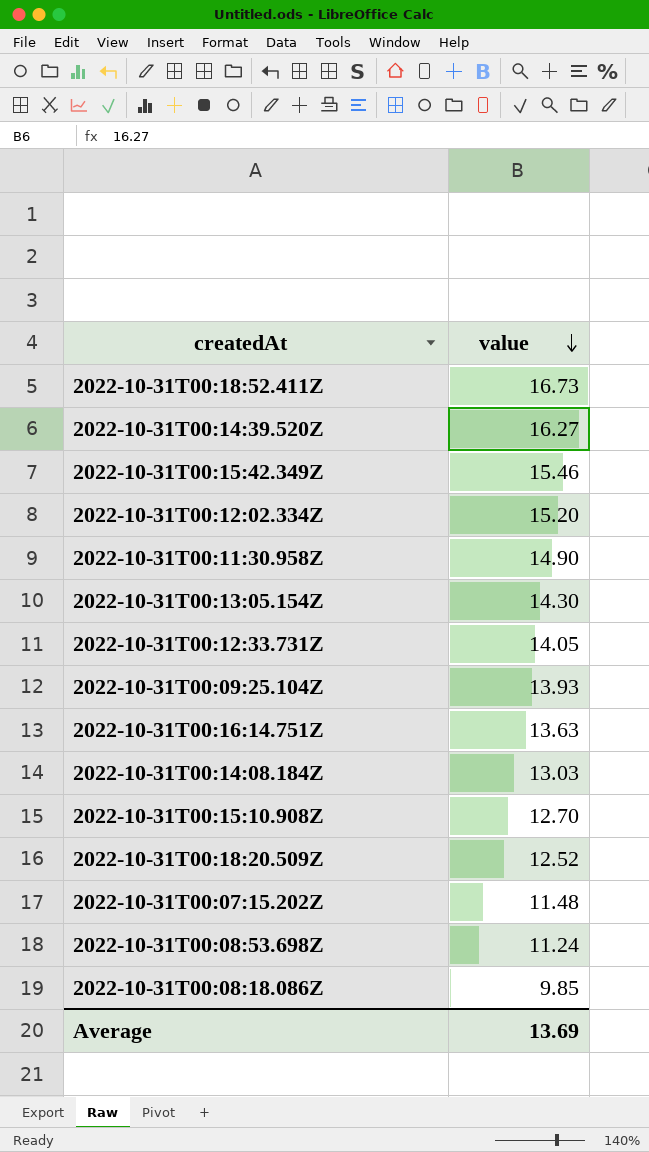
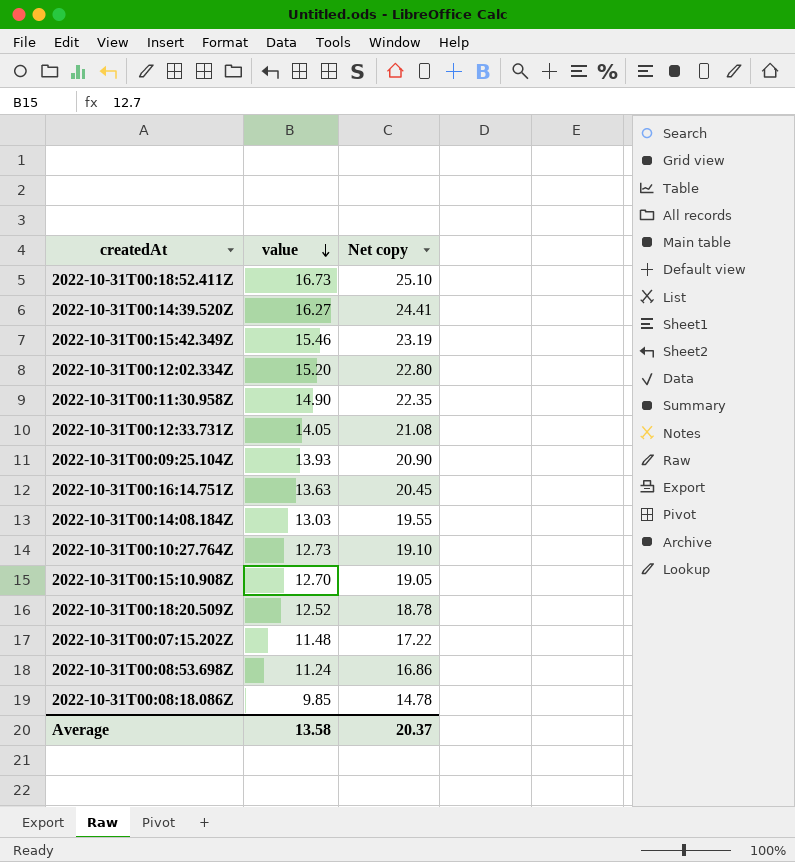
column Net copy | formula: none -> [value] * 1.5
row 2022-10-31T00:13:05.154Z: 14.30 -> none
row 2022-10-31T00:10:27.764Z: none -> 12.73 | 19.10
Average | value: 13.69 -> 13.58

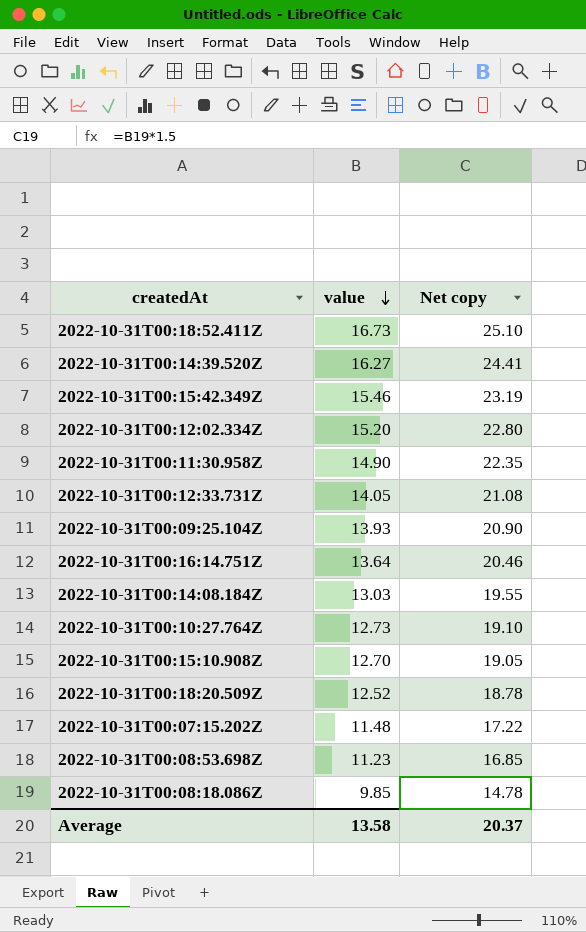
2022-10-31T00:16:14.751Z | value: 13.63 -> 13.64
2022-10-31T00:16:14.751Z | Net copy: 20.45 -> 20.46
2022-10-31T00:08:53.698Z | value: 11.24 -> 11.23
2022-10-31T00:08:53.698Z | Net copy: 16.86 -> 16.85

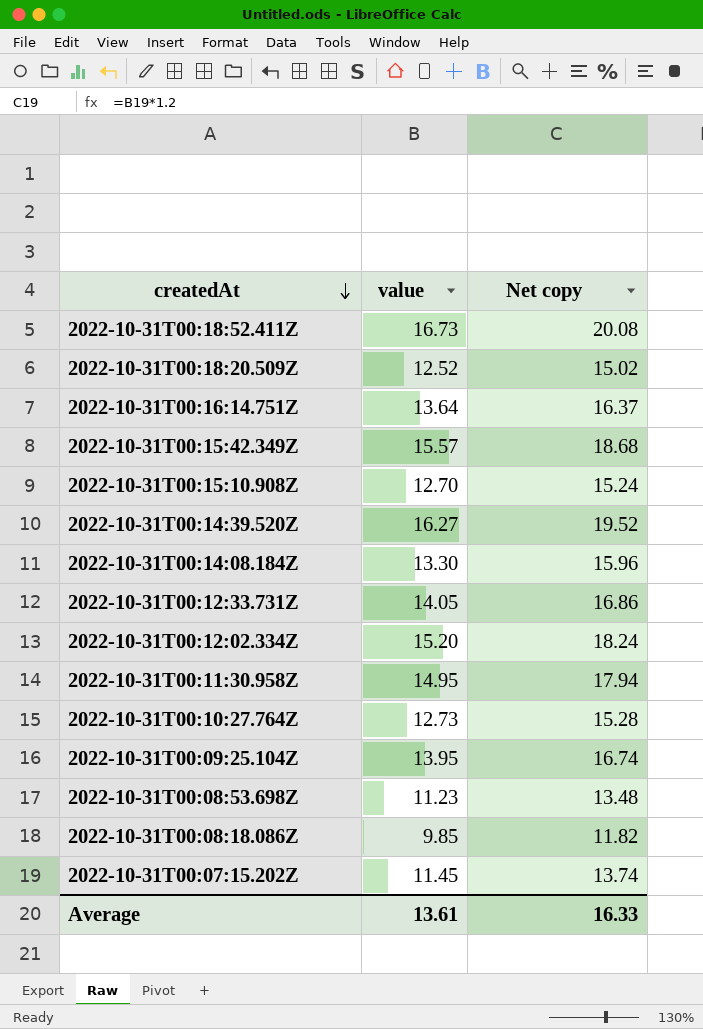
row order: value descending -> createdAt descending
column Net copy | formula: [value] * 1.5 -> [value] * 1.2
2022-10-31T00:15:42.349Z | value: 15.46 -> 15.57
2022-10-31T00:14:08.184Z | value: 13.03 -> 13.30
2022-10-31T00:11:30.958Z | value: 14.90 -> 14.95
2022-10-31T00:09:25.104Z | value: 13.93 -> 13.95
2022-10-31T00:07:15.202Z | value: 11.48 -> 11.45
Average | value: 13.58 -> 13.61
Average | Net copy: 20.37 -> 16.33

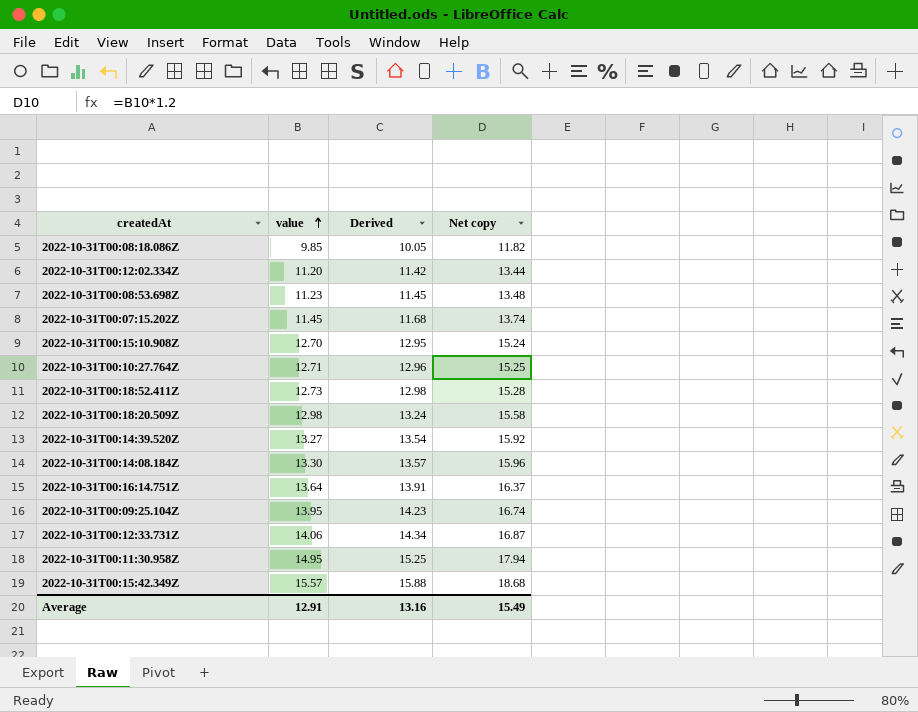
row order: createdAt descending -> value ascending
column Derived | formula: none -> [value] * 1.02
2022-10-31T00:12:02.334Z | value: 15.20 -> 11.20
2022-10-31T00:12:02.334Z | Net copy: 18.24 -> 13.44
2022-10-31T00:10:27.764Z | value: 12.73 -> 12.71
2022-10-31T00:10:27.764Z | Net copy: 15.28 -> 15.25
2022-10-31T00:18:52.411Z | value: 16.73 -> 12.73
2022-10-31T00:18:52.411Z | Net copy: 20.08 -> 15.28
2022-10-31T00:18:20.509Z | value: 12.52 -> 12.98
2022-10-31T00:18:20.509Z | Net copy: 15.02 -> 15.58
2022-10-31T00:14:39.520Z | value: 16.27 -> 13.27
2022-10-31T00:14:39.520Z | Net copy: 19.52 -> 15.92
2022-10-31T00:12:33.731Z | value: 14.05 -> 14.06
2022-10-31T00:12:33.731Z | Net copy: 16.86 -> 16.87
Average | value: 13.61 -> 12.91
Average | Net copy: 16.33 -> 15.49

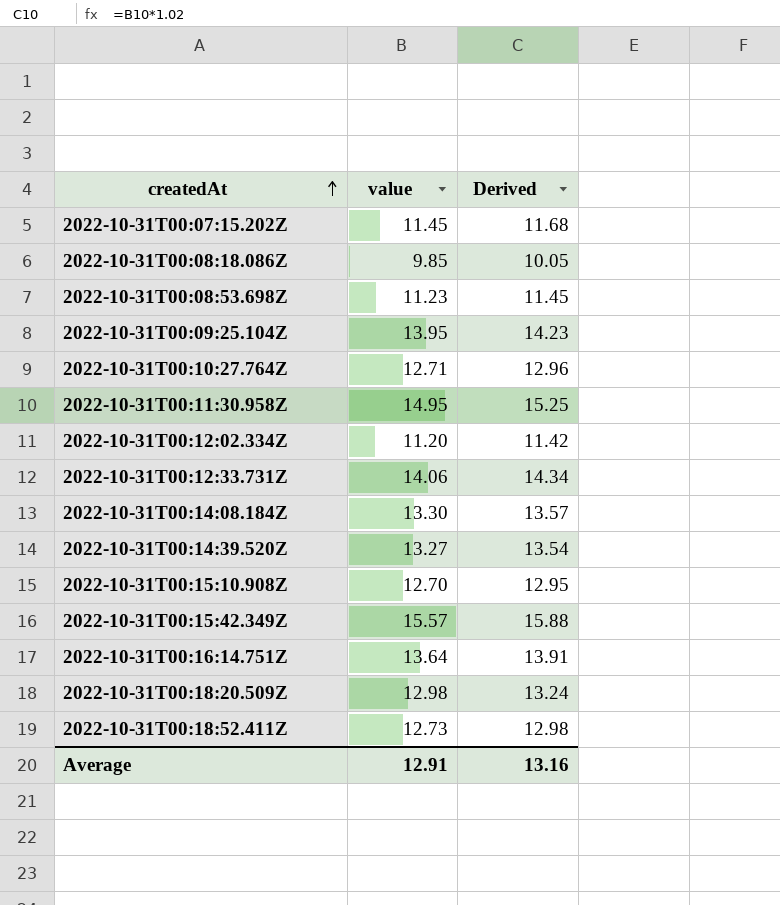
row order: value ascending -> createdAt ascending
column Net copy | formula: [value] * 1.2 -> none

